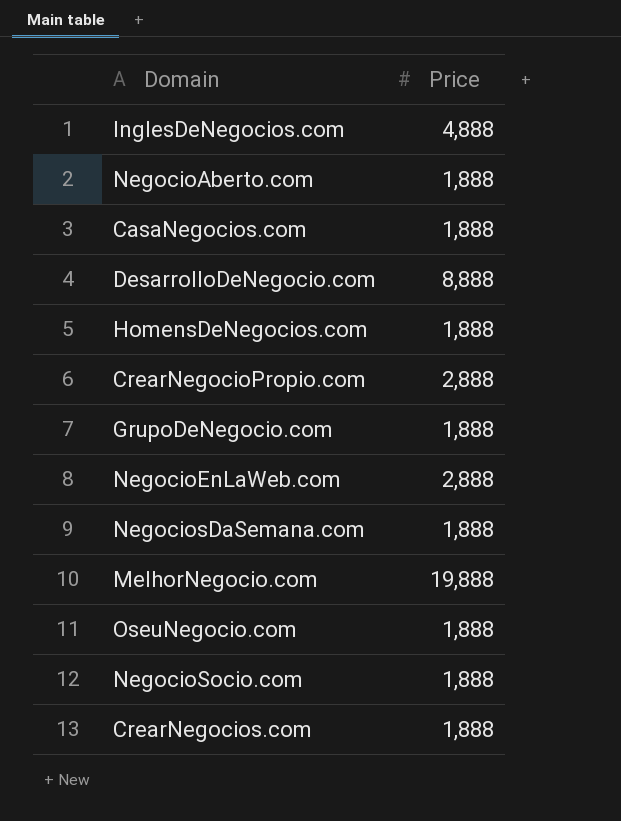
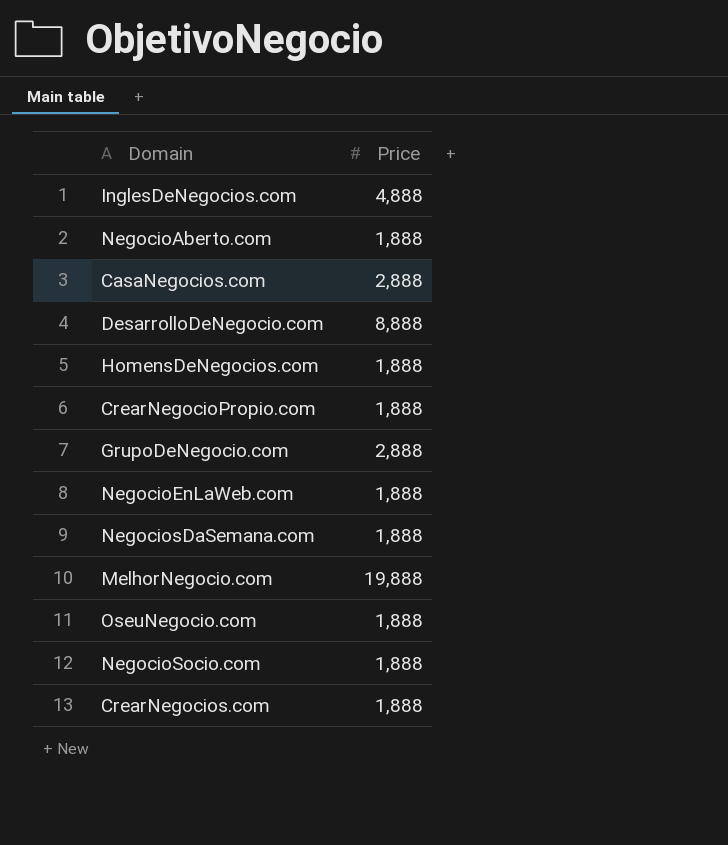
CasaNegocios.com | Price: 1,888 -> 2,888
CrearNegocioPropio.com | Price: 2,888 -> 1,888
GrupoDeNegocio.com | Price: 1,888 -> 2,888
NegocioEnLaWeb.com | Price: 2,888 -> 1,888

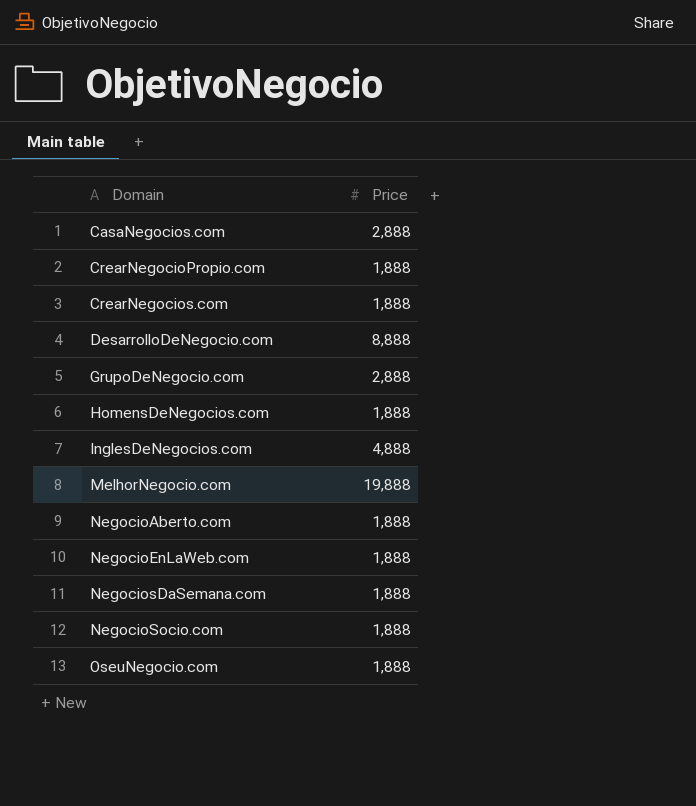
row order: none -> Domain ascending

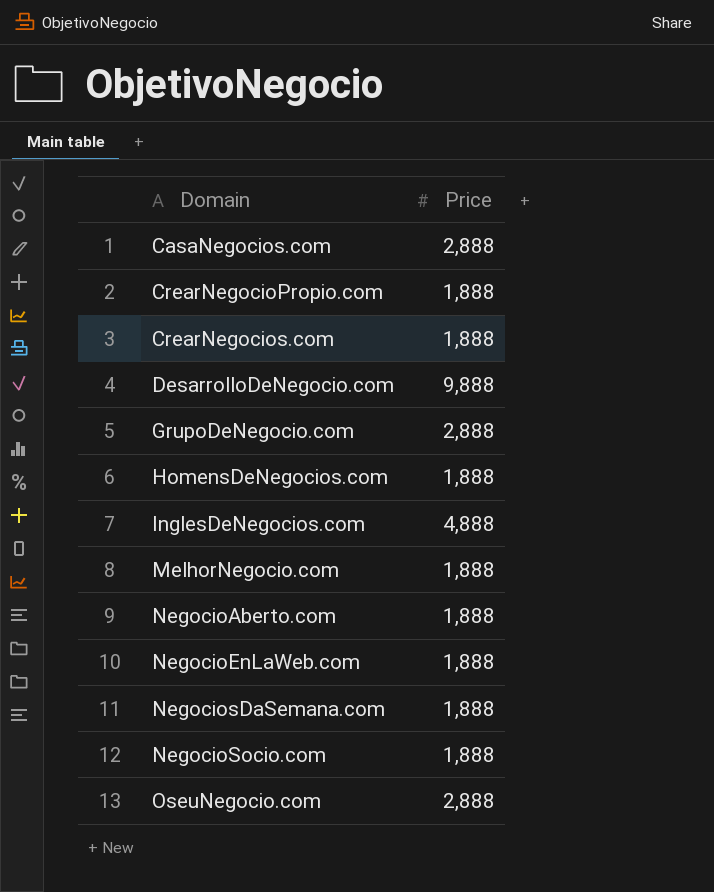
DesarrolloDeNegocio.com | Price: 8,888 -> 9,888
MelhorNegocio.com | Price: 19,888 -> 1,888
OseuNegocio.com | Price: 1,888 -> 2,888

